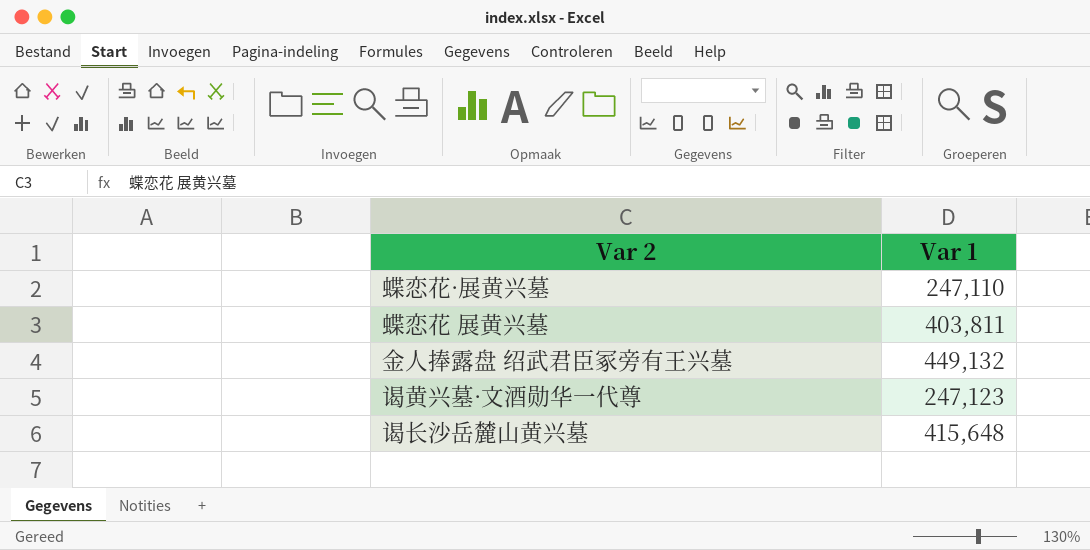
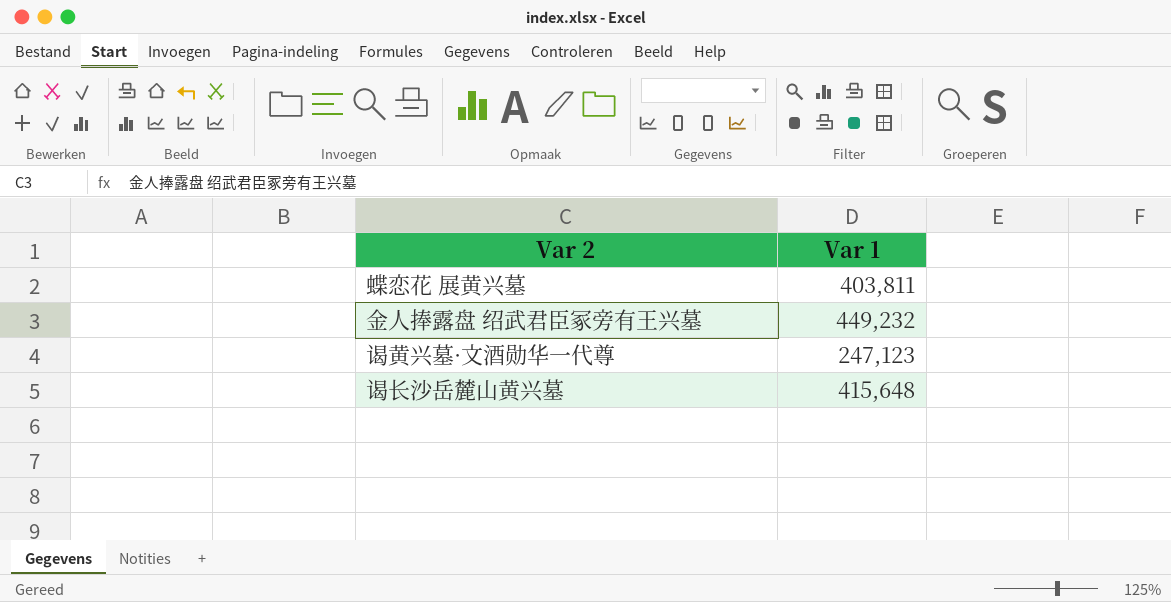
row 蝶恋花·展黄兴墓: 247,110 -> none
金人捧露盘 绍武君臣冢旁有王兴墓 | Var 1: 449,132 -> 449,232

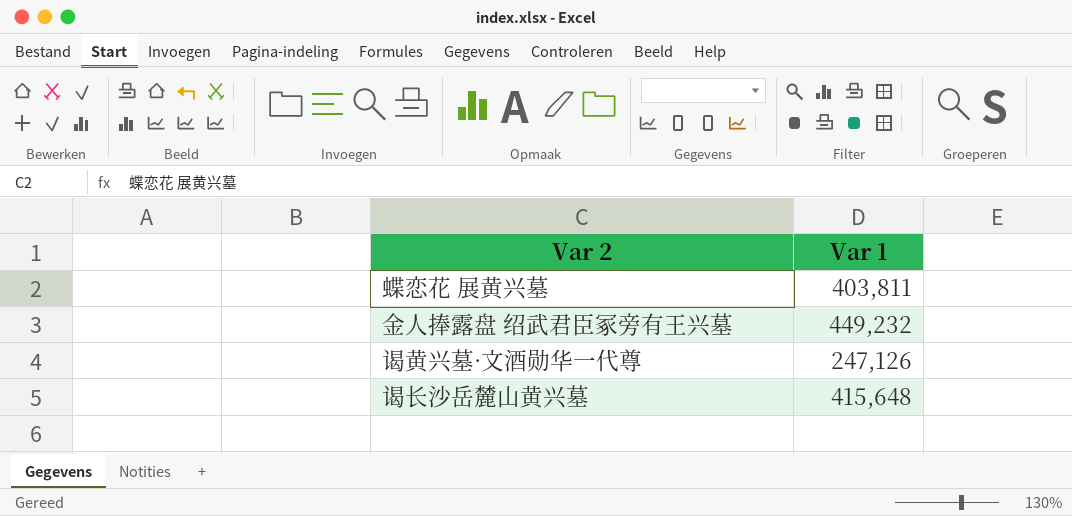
谒黄兴墓·文酒勋华一代尊 | Var 1: 247,123 -> 247,126

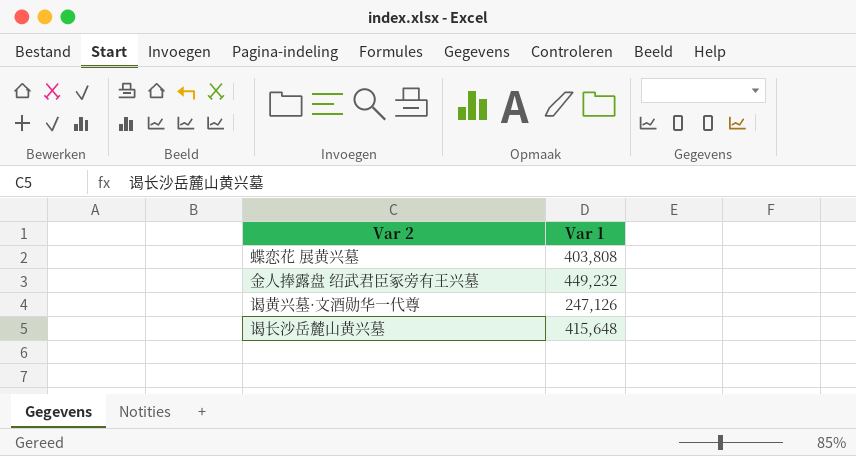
蝶恋花 展黄兴墓 | Var 1: 403,811 -> 403,808

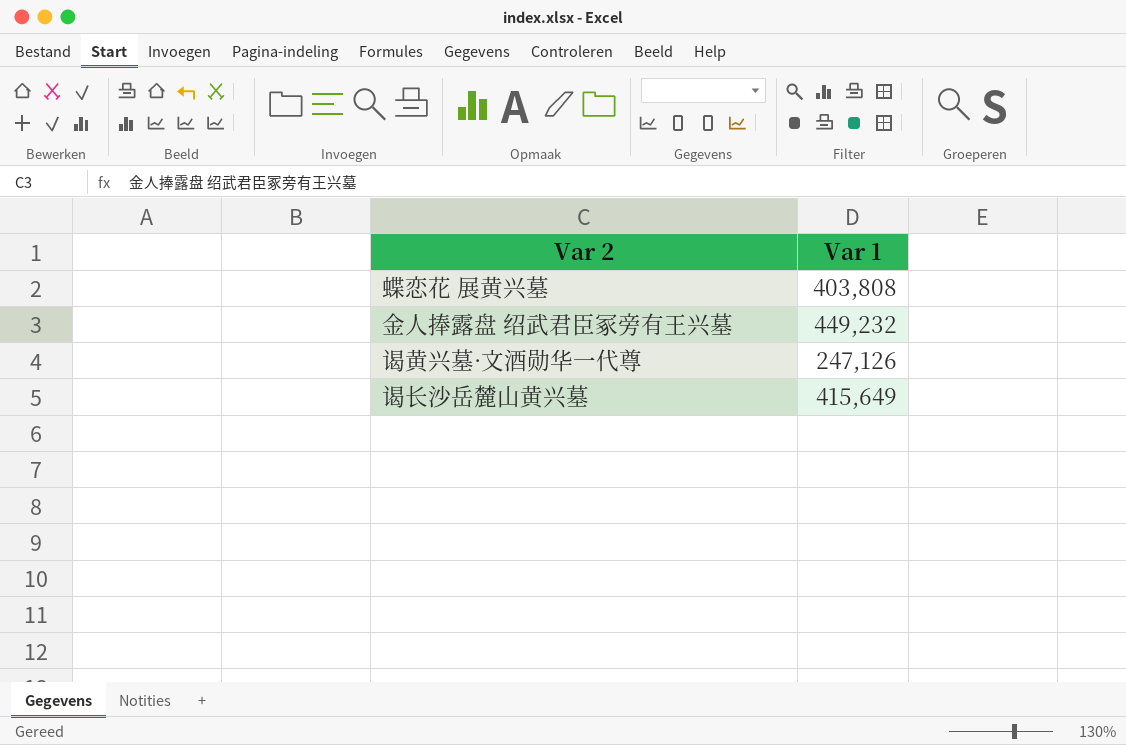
谒长沙岳麓山黄兴墓 | Var 1: 415,648 -> 415,649

